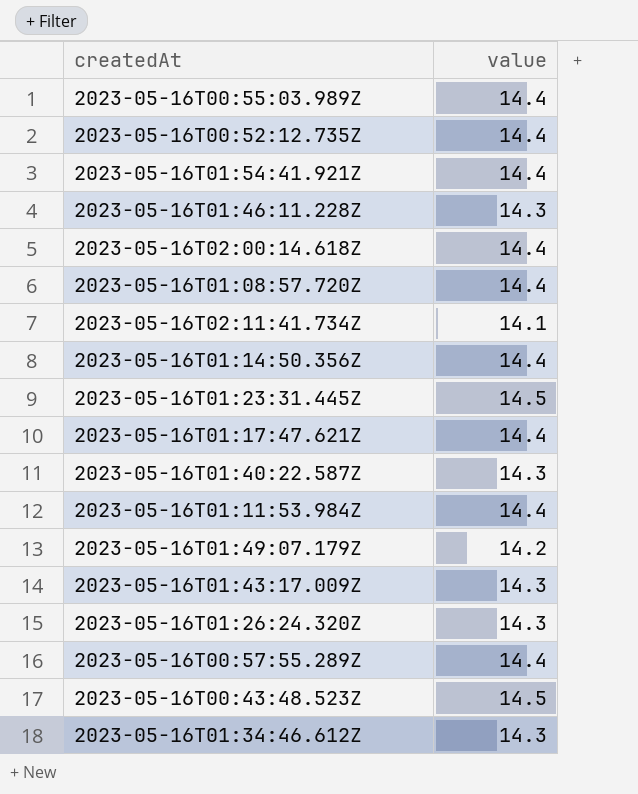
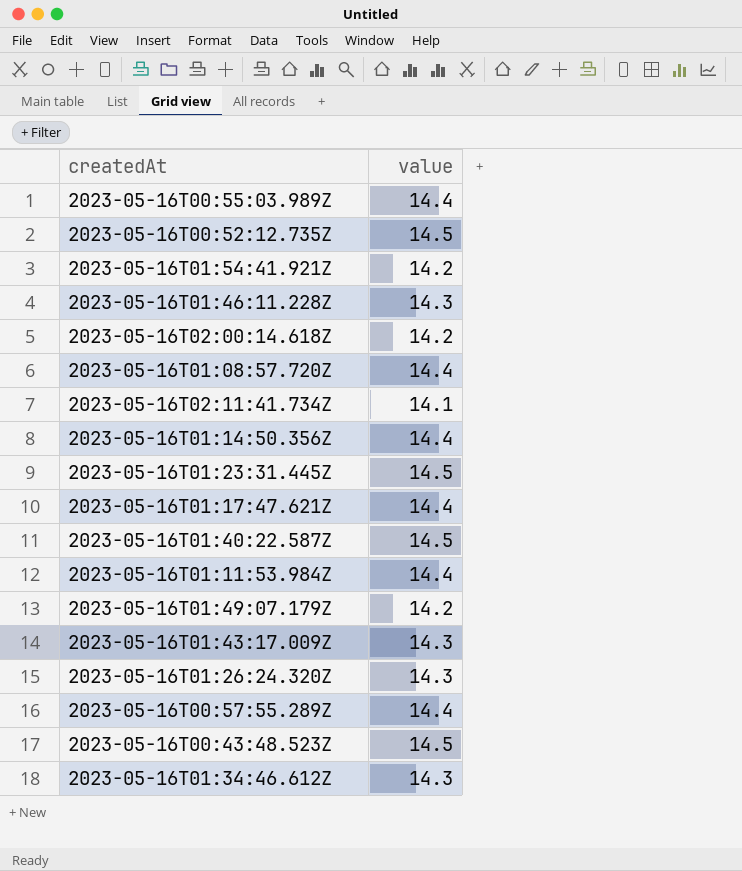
2023-05-16T00:52:12.735Z | value: 14.4 -> 14.5
2023-05-16T01:54:41.921Z | value: 14.4 -> 14.2
2023-05-16T02:00:14.618Z | value: 14.4 -> 14.2
2023-05-16T01:40:22.587Z | value: 14.3 -> 14.5

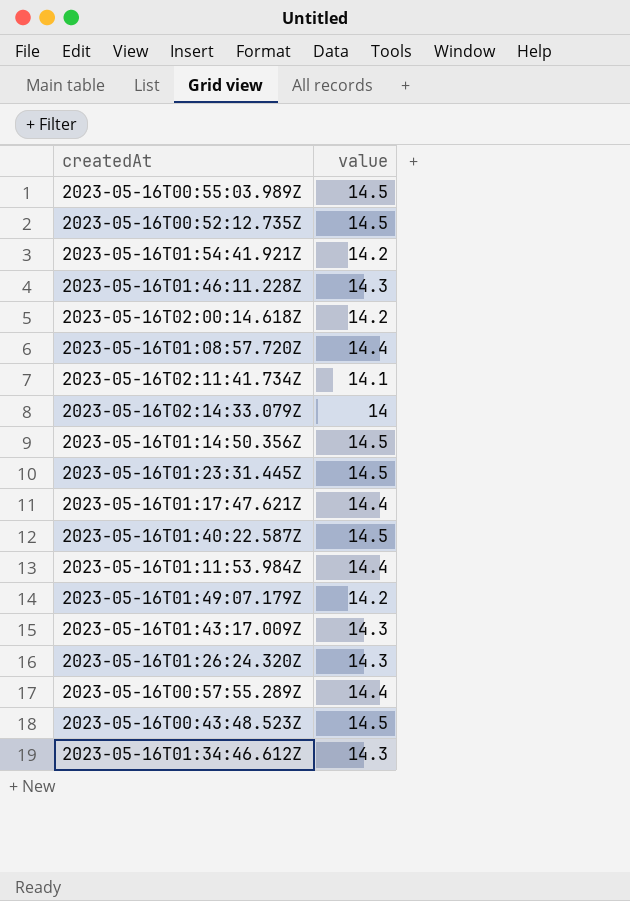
2023-05-16T00:55:03.989Z | value: 14.4 -> 14.5
row 2023-05-16T02:14:33.079Z: none -> 14
2023-05-16T01:14:50.356Z | value: 14.4 -> 14.5

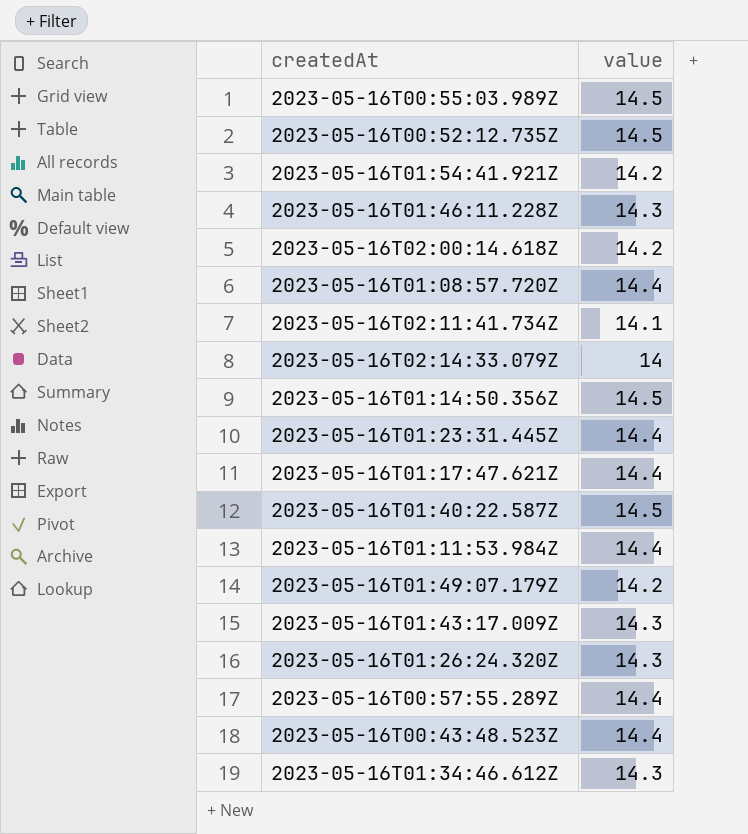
2023-05-16T01:23:31.445Z | value: 14.5 -> 14.4
2023-05-16T00:43:48.523Z | value: 14.5 -> 14.4

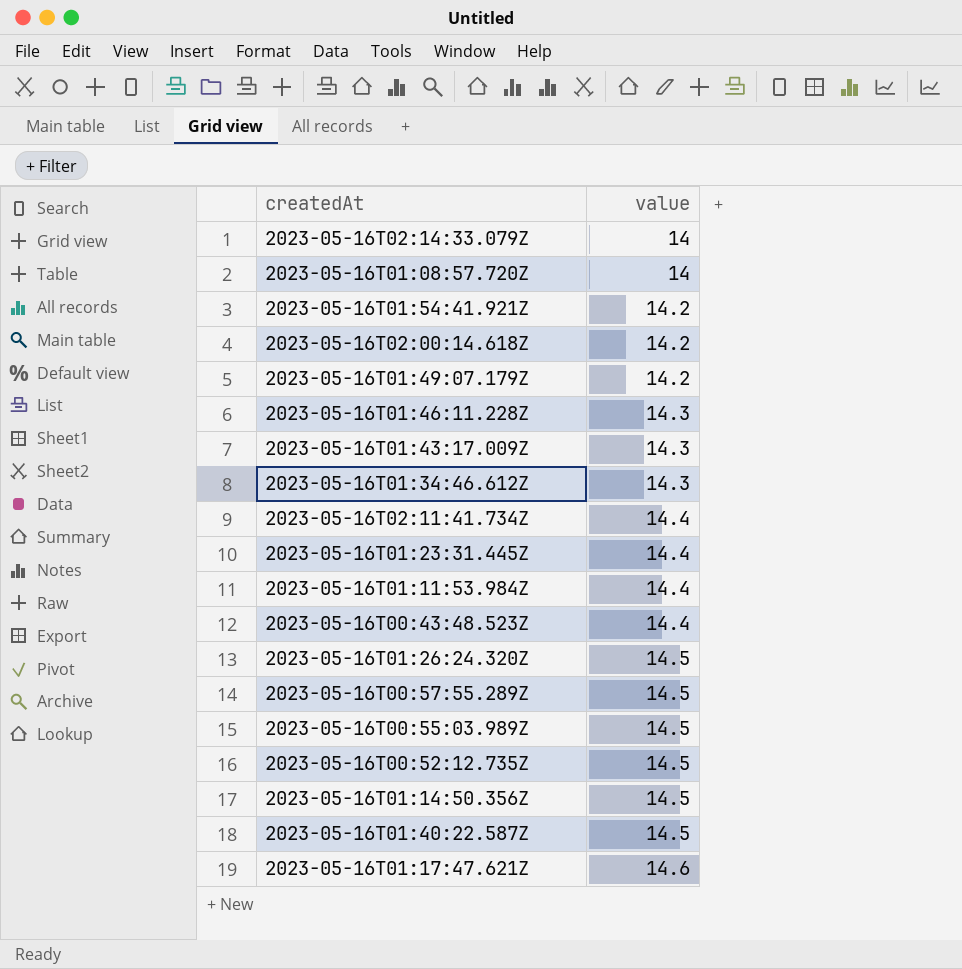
row order: none -> value ascending
2023-05-16T01:08:57.720Z | value: 14.4 -> 14
2023-05-16T02:11:41.734Z | value: 14.1 -> 14.4
2023-05-16T01:26:24.320Z | value: 14.3 -> 14.5
2023-05-16T00:57:55.289Z | value: 14.4 -> 14.5
2023-05-16T01:17:47.621Z | value: 14.4 -> 14.6

